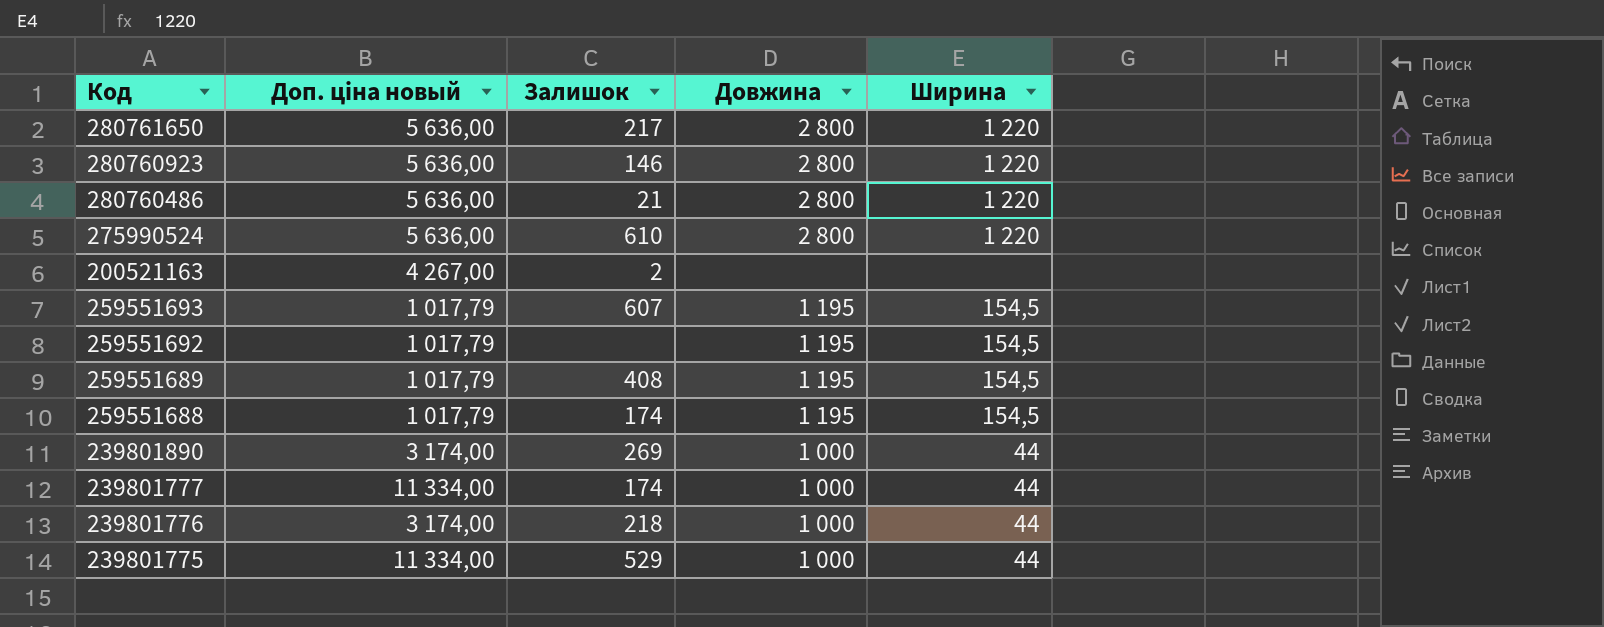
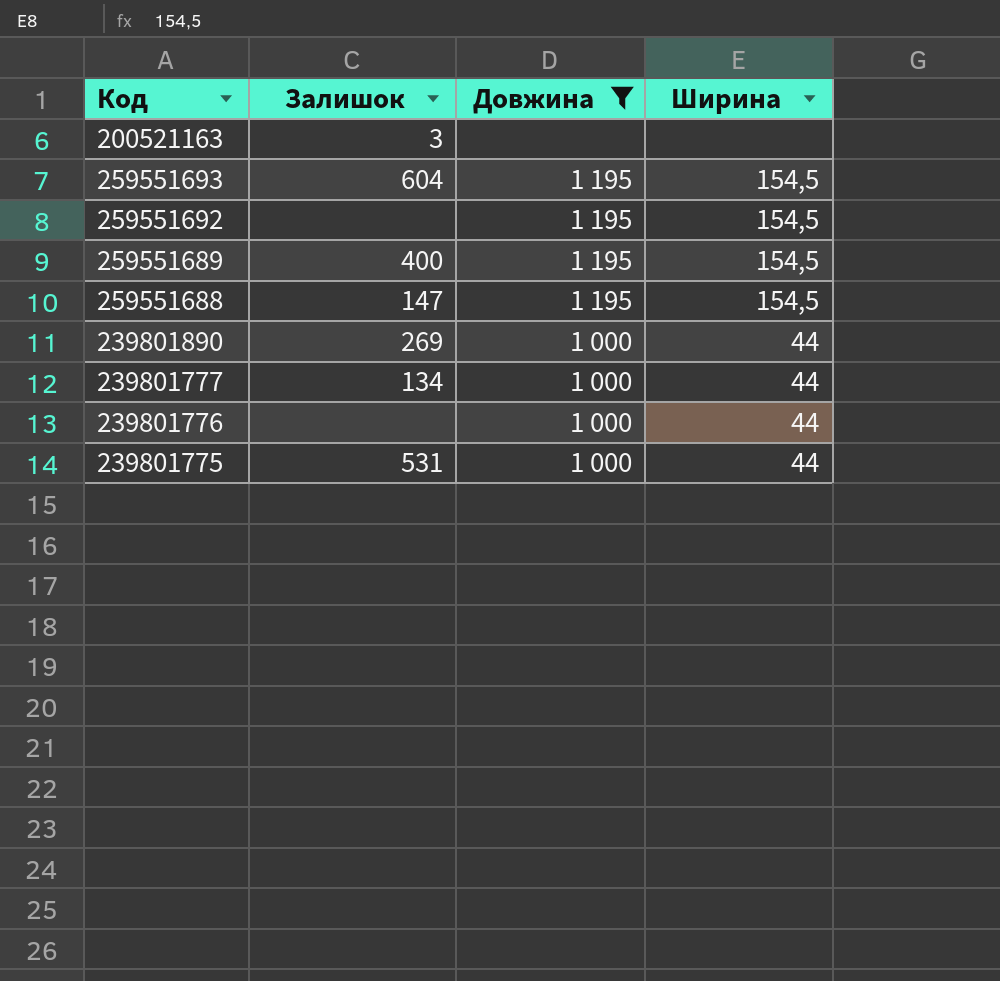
filter: none -> Довжина != 2 800
column Доп. ціна новый | position: 2 -> none
200521163 | Залишок: 2 -> 3
259551693 | Залишок: 607 -> 604
259551689 | Залишок: 408 -> 400
259551688 | Залишок: 174 -> 147
239801777 | Залишок: 174 -> 134
239801776 | Залишок: 218 -> none
239801775 | Залишок: 529 -> 531

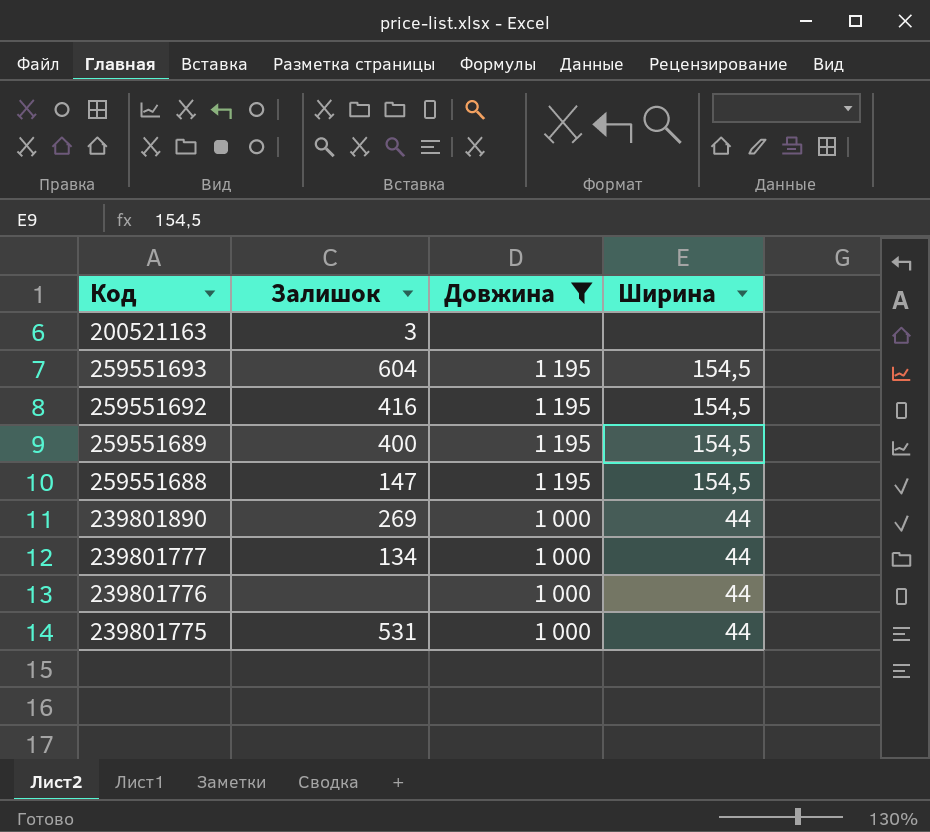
259551692 | Залишок: none -> 416

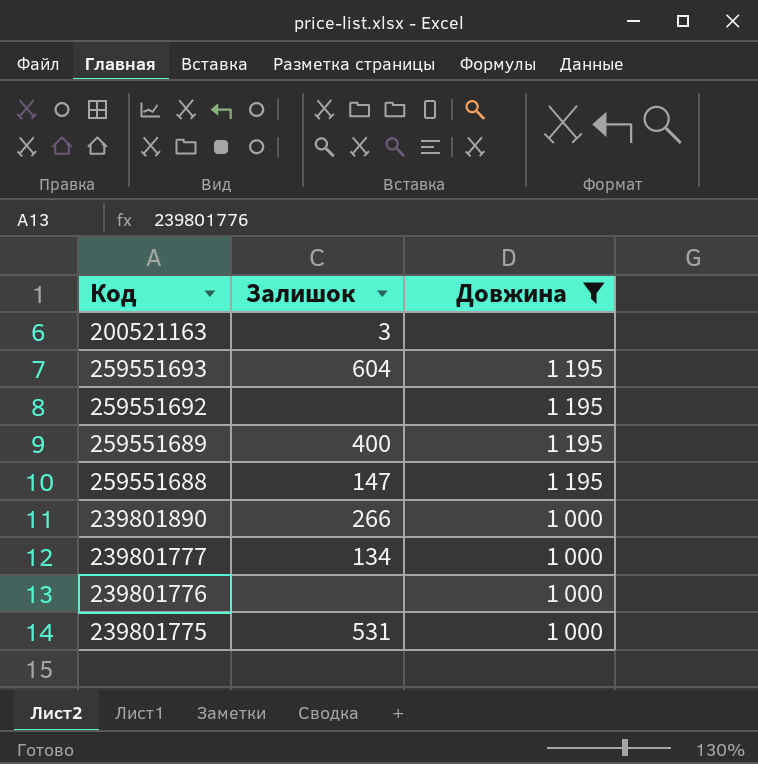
column Ширина | position: 4 -> none
259551692 | Залишок: 416 -> none
239801890 | Залишок: 269 -> 266

